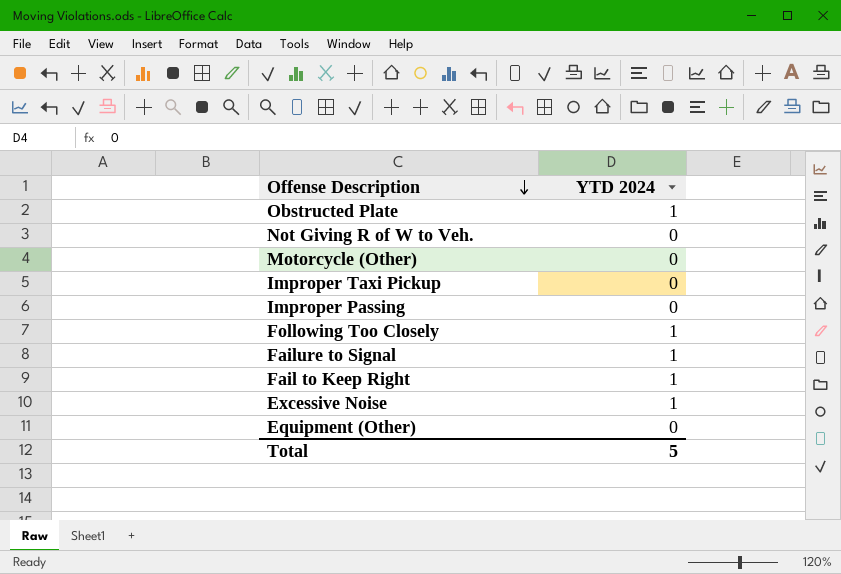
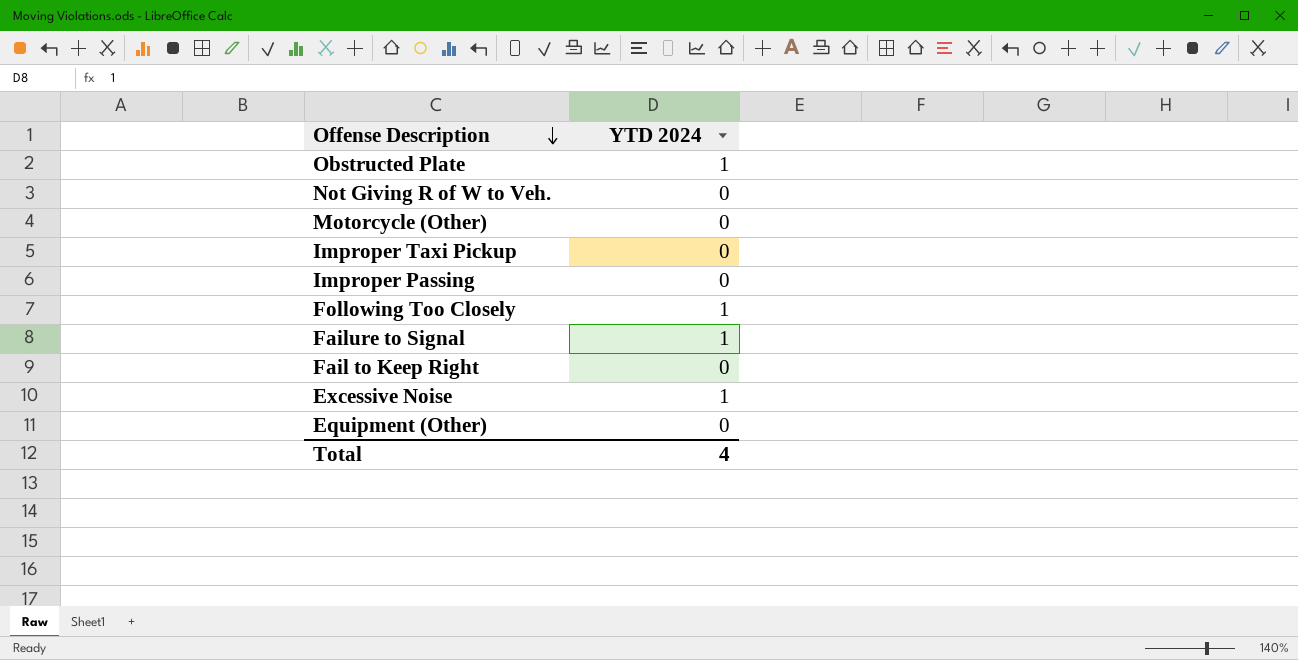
Fail to Keep Right | YTD 2024: 1 -> 0
Total | YTD 2024: 5 -> 4

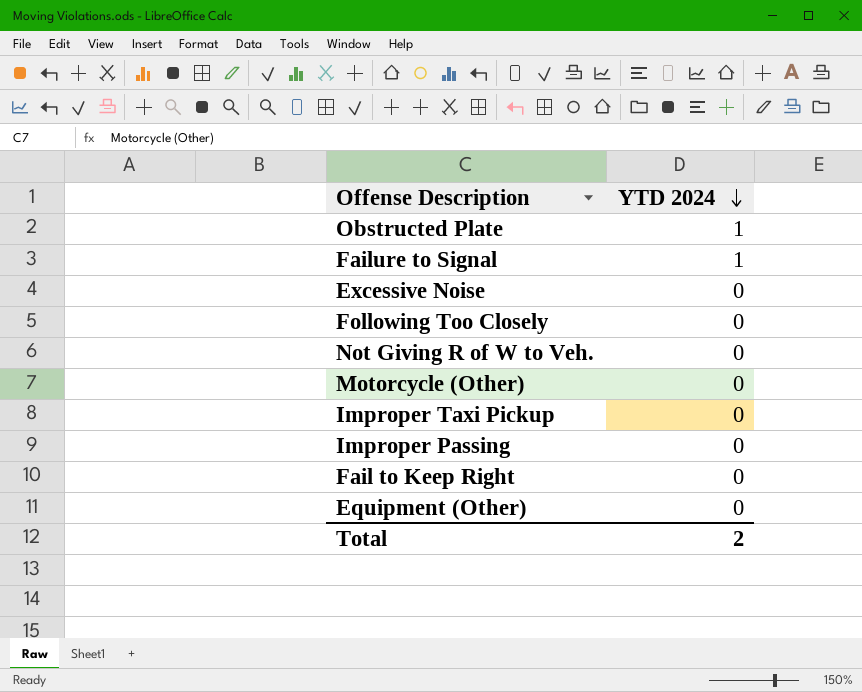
row order: Offense Description descending -> YTD 2024 descending
Excessive Noise | YTD 2024: 1 -> 0
Following Too Closely | YTD 2024: 1 -> 0
Total | YTD 2024: 4 -> 2

